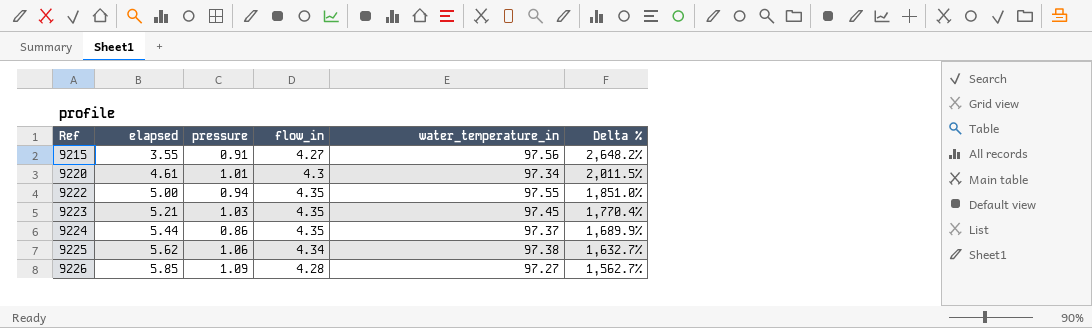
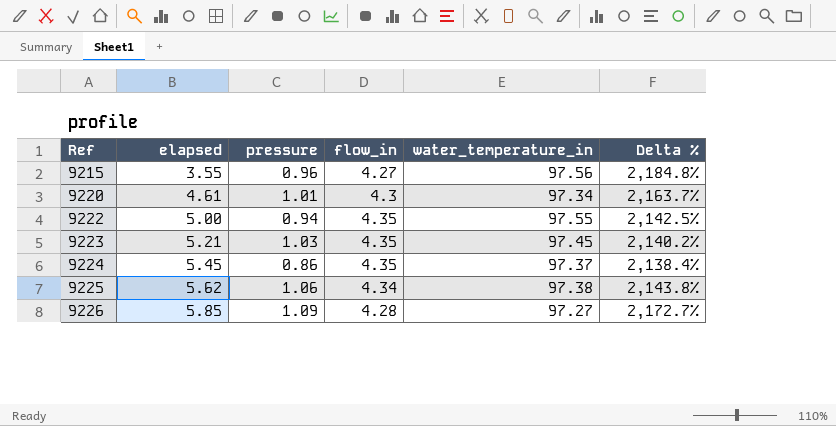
column Delta % | formula: ([water_temperature_in] - [elapsed]) / [elapsed] -> ([water_temperature_in] - [flow_in]) / [flow_in]
9215 | pressure: 0.91 -> 0.96
9224 | elapsed: 5.44 -> 5.45

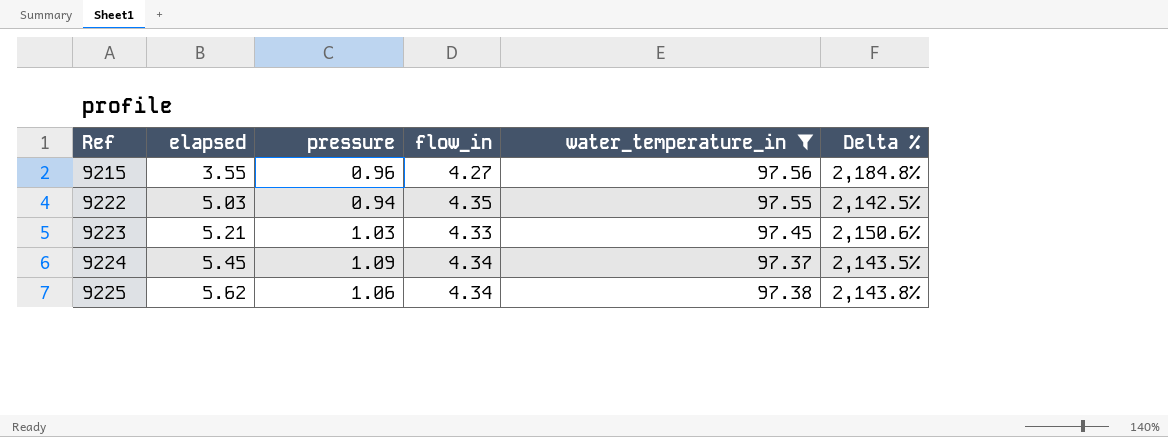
filter: none -> water_temperature_in >= 97.37
9222 | elapsed: 5.00 -> 5.03
9223 | flow_in: 4.35 -> 4.33
9223 | Delta %: 2,140.2% -> 2,150.6%
9224 | pressure: 0.86 -> 1.09
9224 | flow_in: 4.35 -> 4.34
9224 | Delta %: 2,138.4% -> 2,143.5%

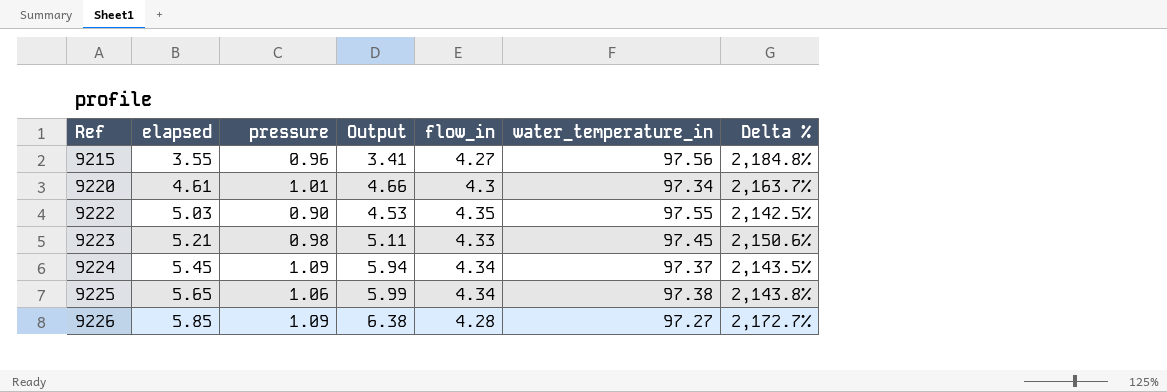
filter: water_temperature_in >= 97.37 -> none
column Output | formula: none -> [elapsed] * [pressure]
9222 | pressure: 0.94 -> 0.90
9223 | pressure: 1.03 -> 0.98
9225 | elapsed: 5.62 -> 5.65

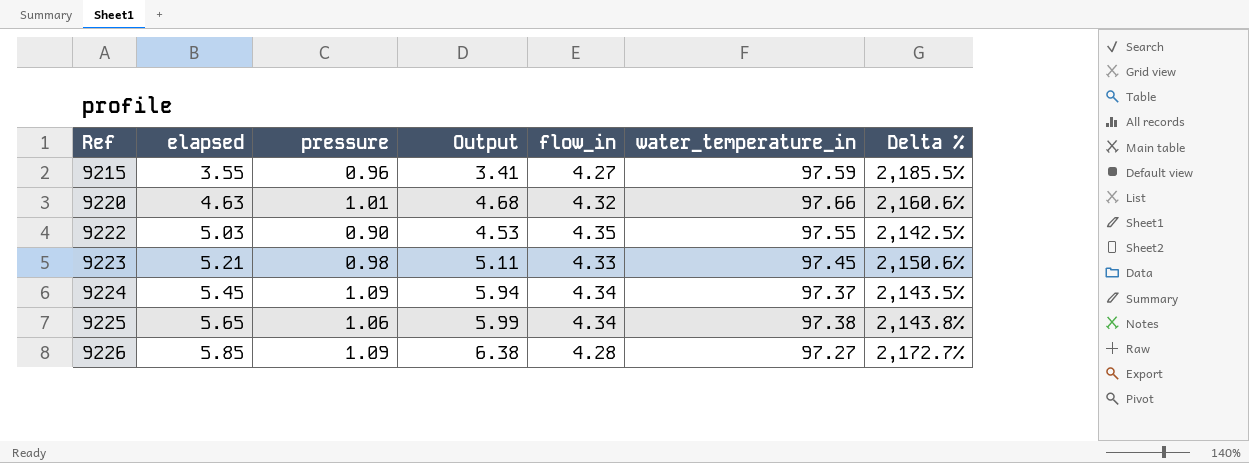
9215 | water_temperature_in: 97.56 -> 97.59
9215 | Delta %: 2,184.8% -> 2,185.5%
9220 | elapsed: 4.61 -> 4.63
9220 | Output: 4.66 -> 4.68
9220 | flow_in: 4.3 -> 4.32
9220 | water_temperature_in: 97.34 -> 97.66
9220 | Delta %: 2,163.7% -> 2,160.6%

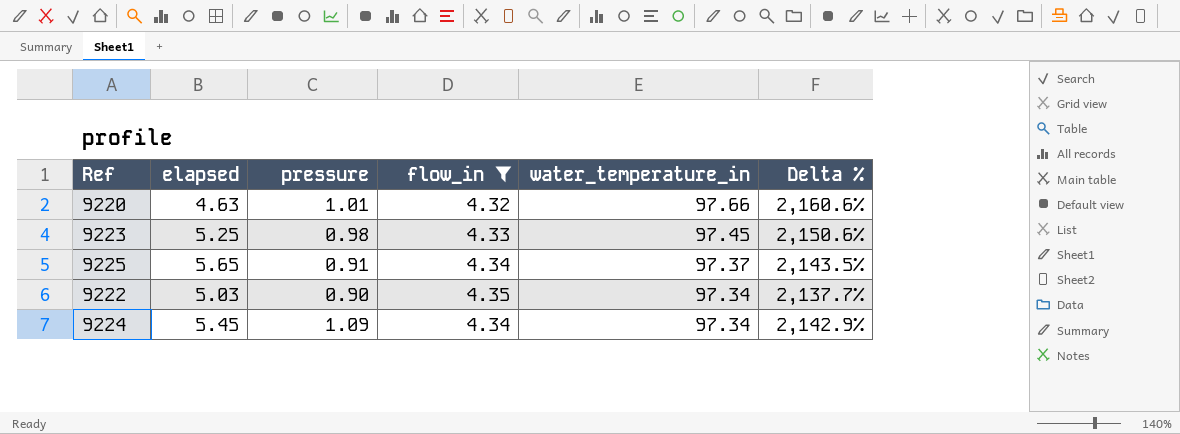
filter: none -> flow_in >= 4.32
row order: Ref ascending -> water_temperature_in descending
column Output | formula: [elapsed] * [pressure] -> none
9223 | elapsed: 5.21 -> 5.25
9225 | pressure: 1.06 -> 0.91
9225 | water_temperature_in: 97.38 -> 97.37
9225 | Delta %: 2,143.8% -> 2,143.5%
9222 | water_temperature_in: 97.55 -> 97.34
9222 | Delta %: 2,142.5% -> 2,137.7%
9224 | water_temperature_in: 97.37 -> 97.34
9224 | Delta %: 2,143.5% -> 2,142.9%

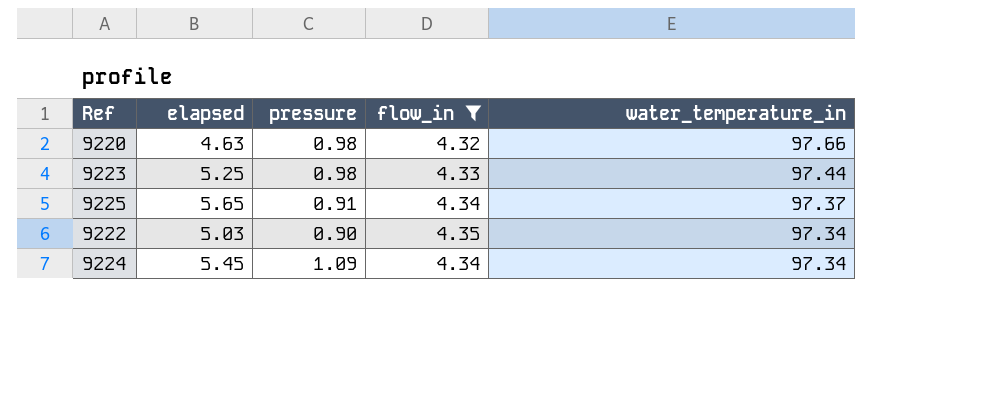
column Delta % | formula: ([water_temperature_in] - [flow_in]) / [flow_in] -> none
9220 | pressure: 1.01 -> 0.98
9223 | water_temperature_in: 97.45 -> 97.44

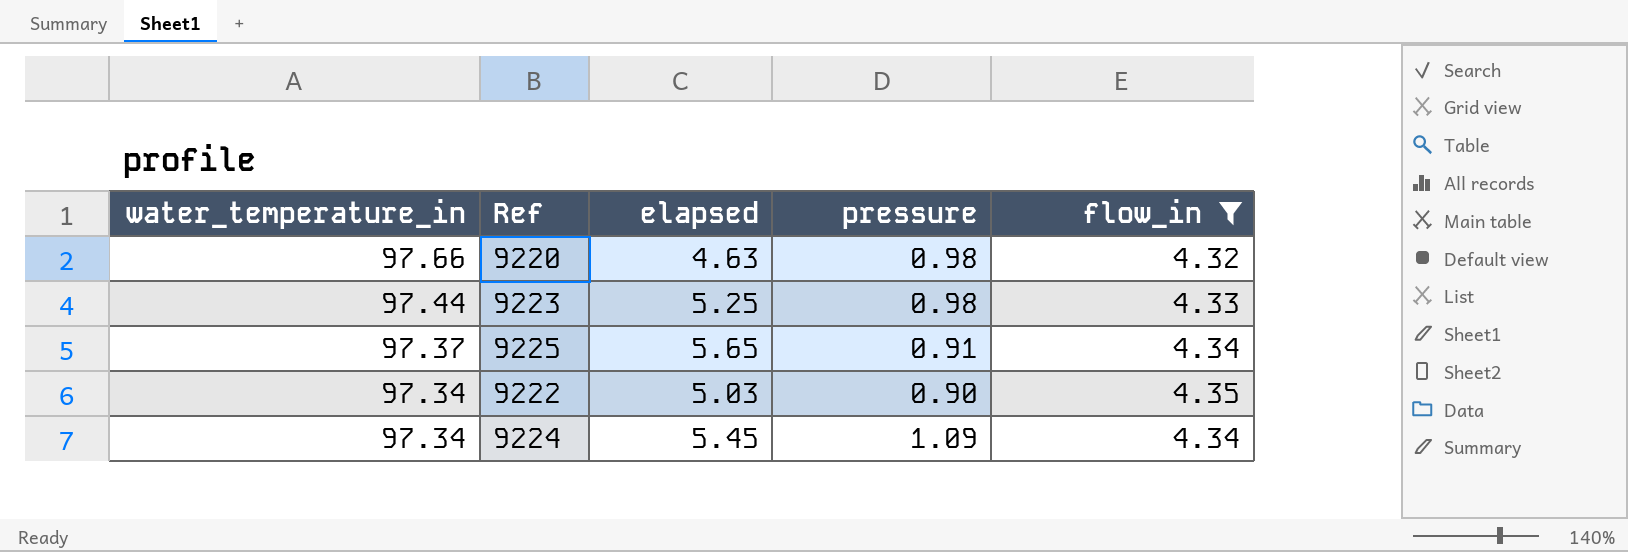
column water_temperature_in | position: 5 -> 1

